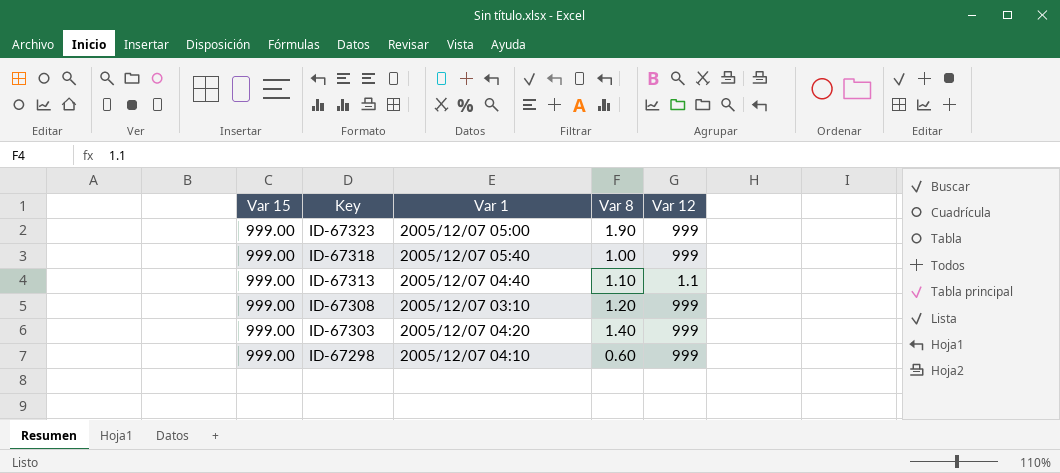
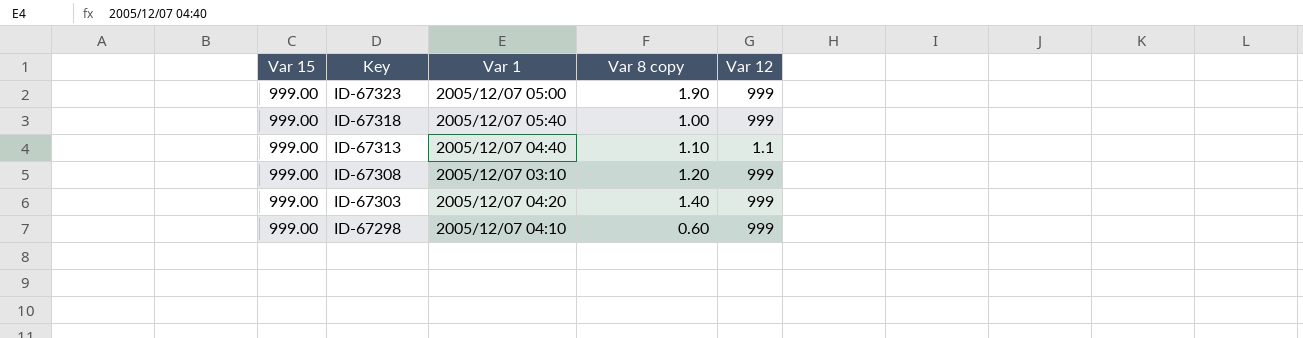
column name: Var 8 -> Var 8 copy

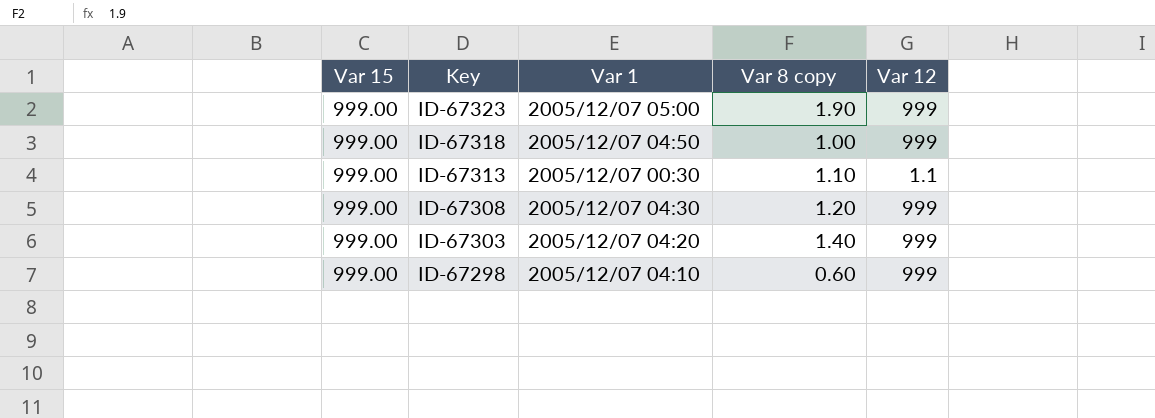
ID-67318 | Var 1: 2005/12/07 05:40 -> 2005/12/07 04:50
ID-67313 | Var 1: 2005/12/07 04:40 -> 2005/12/07 00:30
ID-67308 | Var 1: 2005/12/07 03:10 -> 2005/12/07 04:30

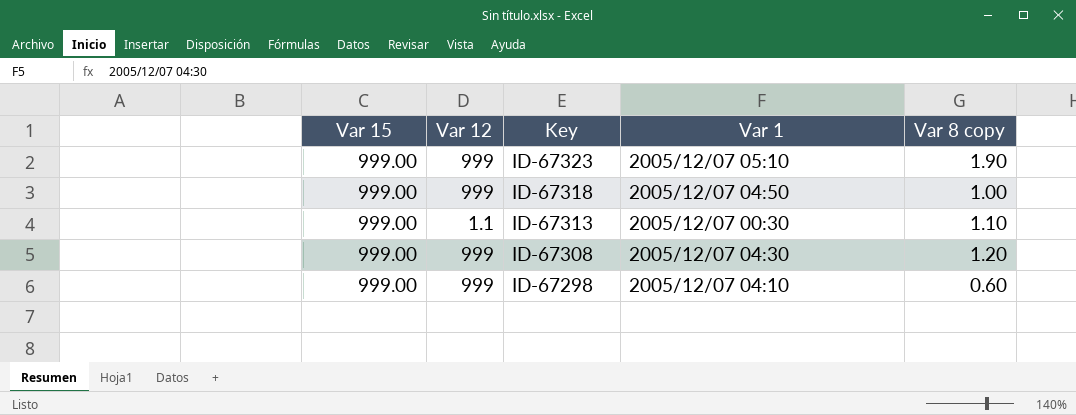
column Var 12 | position: 5 -> 2
row ID-67303: 999.00 | 2005/12/07 04:20 | 1.40 | 999 -> none
ID-67323 | Var 1: 2005/12/07 05:00 -> 2005/12/07 05:10

